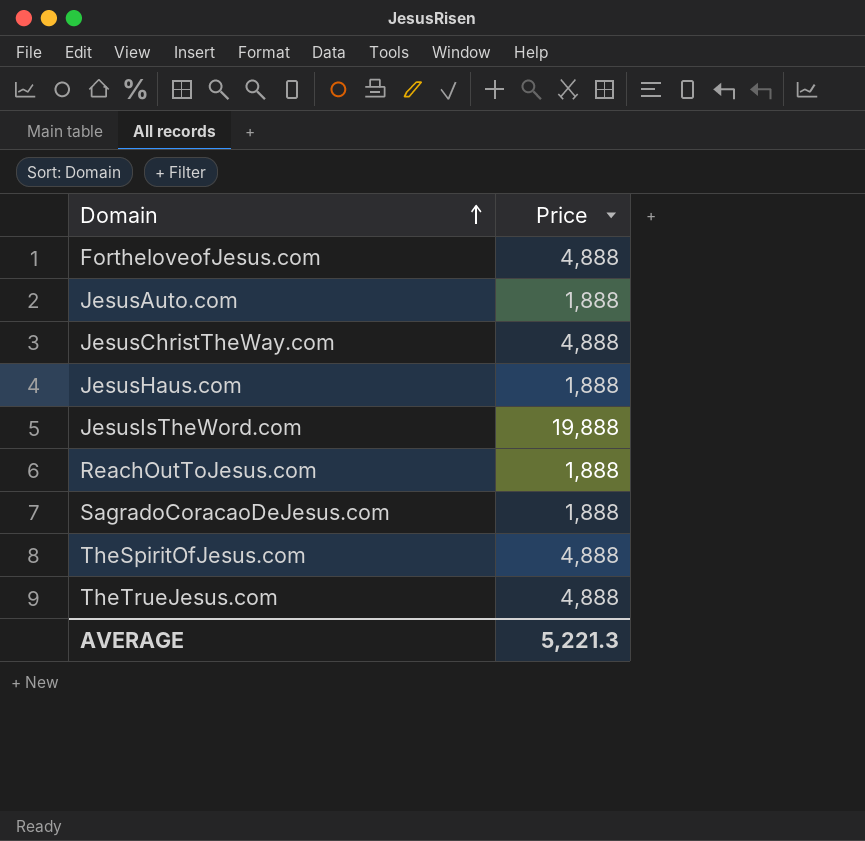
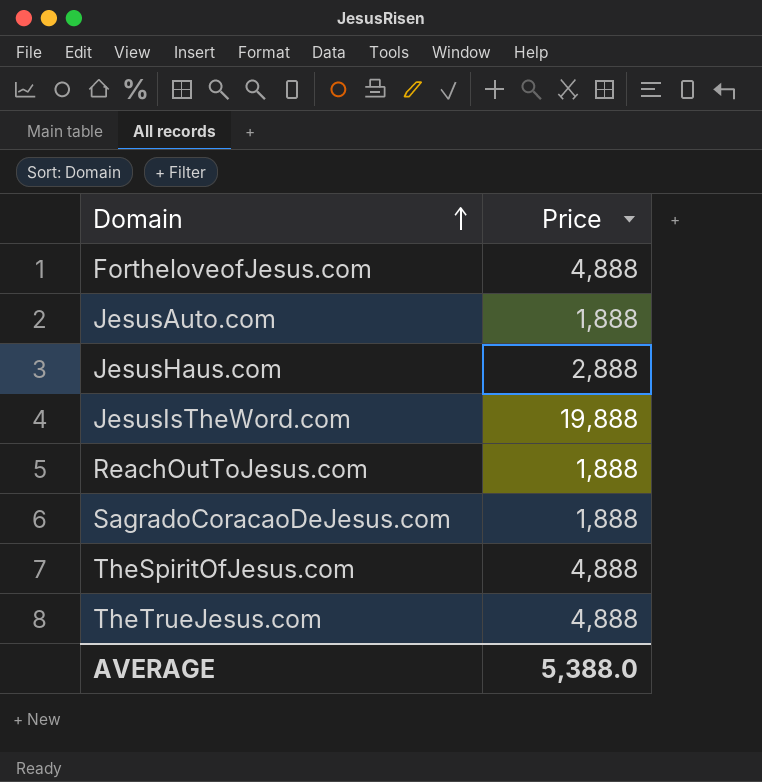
row JesusChristTheWay.com: 4,888 -> none
JesusHaus.com | Price: 1,888 -> 2,888
AVERAGE | Price: 5,221.3 -> 5,388.0

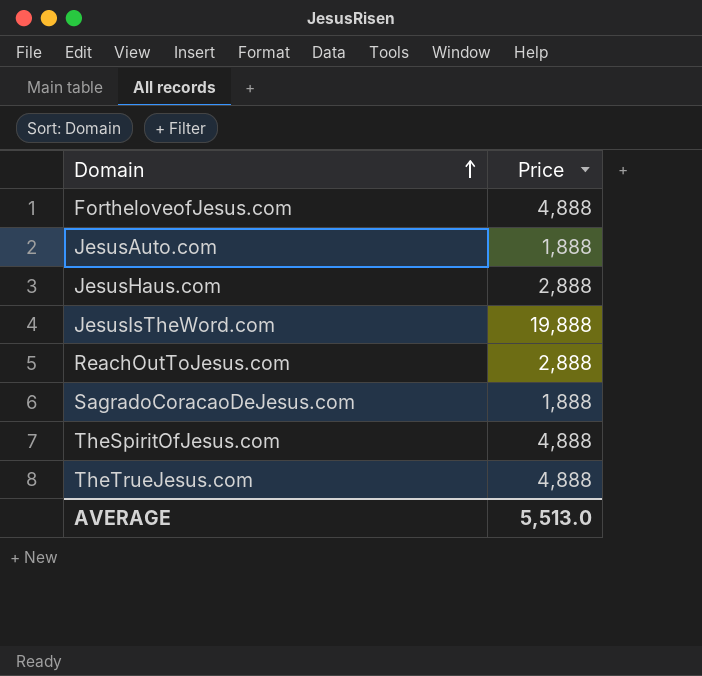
ReachOutToJesus.com | Price: 1,888 -> 2,888
AVERAGE | Price: 5,388.0 -> 5,513.0

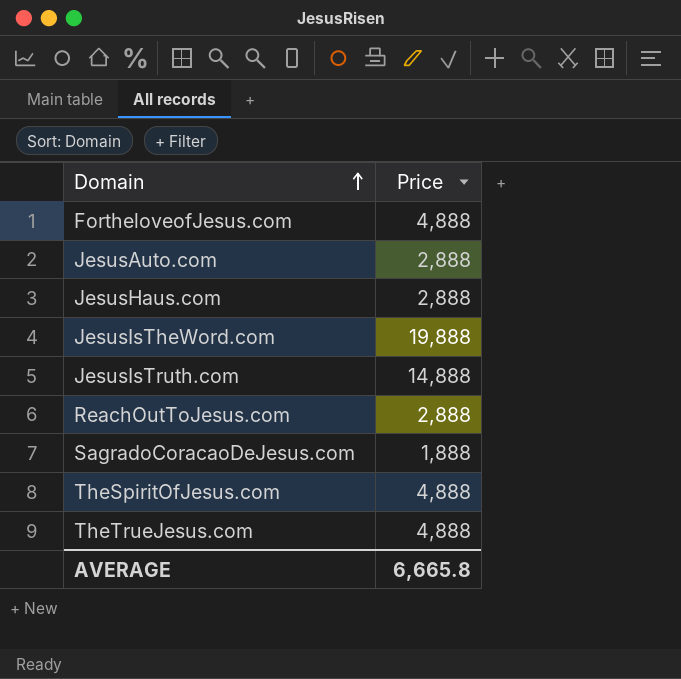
JesusAuto.com | Price: 1,888 -> 2,888
row JesusIsTruth.com: none -> 14,888
AVERAGE | Price: 5,513.0 -> 6,665.8

